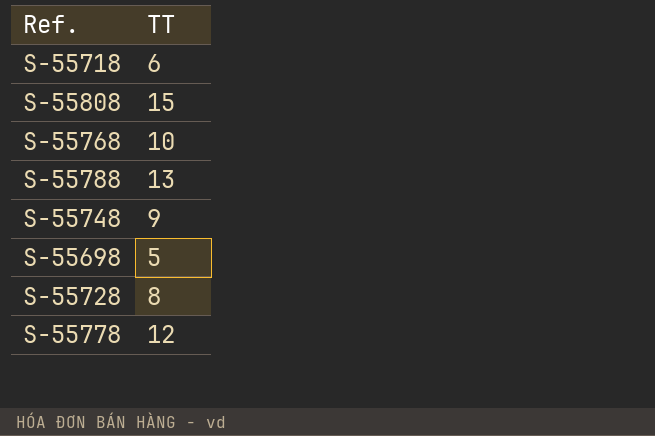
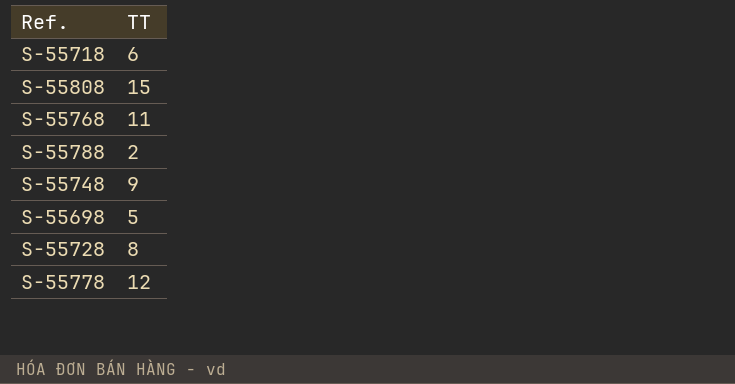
S-55768 | TT: 10 -> 11
S-55788 | TT: 13 -> 2

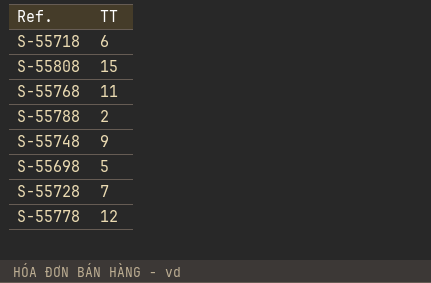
S-55728 | TT: 8 -> 7

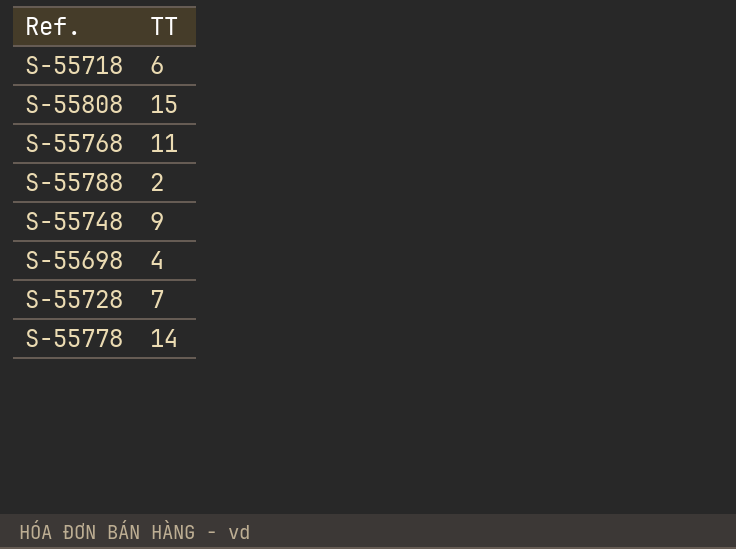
S-55698 | TT: 5 -> 4
S-55778 | TT: 12 -> 14

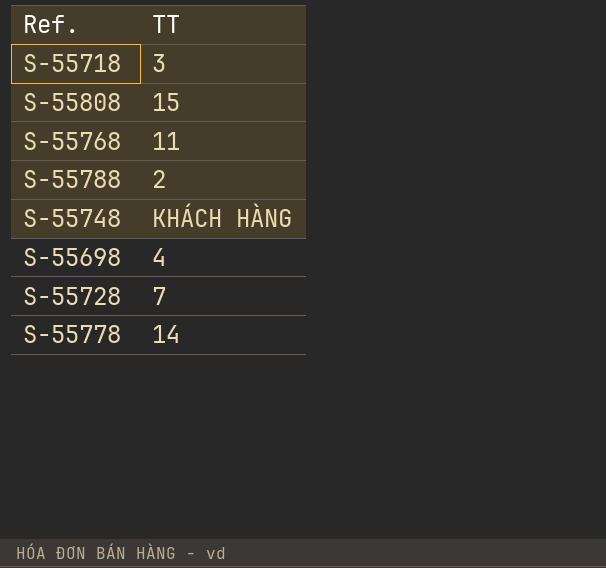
S-55718 | TT: 6 -> 3
S-55748 | TT: 9 -> KHÁCH HÀNG

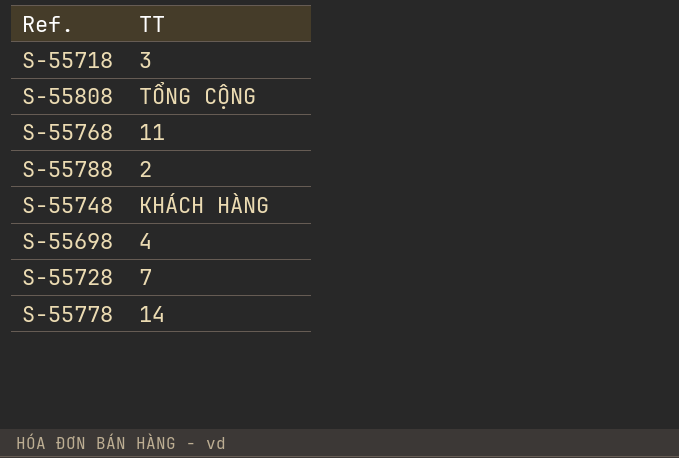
S-55808 | TT: 15 -> TỔNG CỘNG

